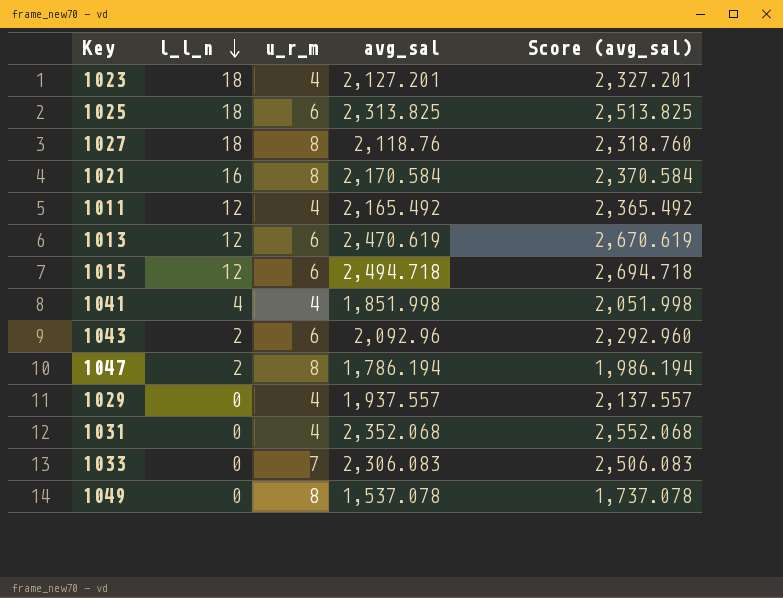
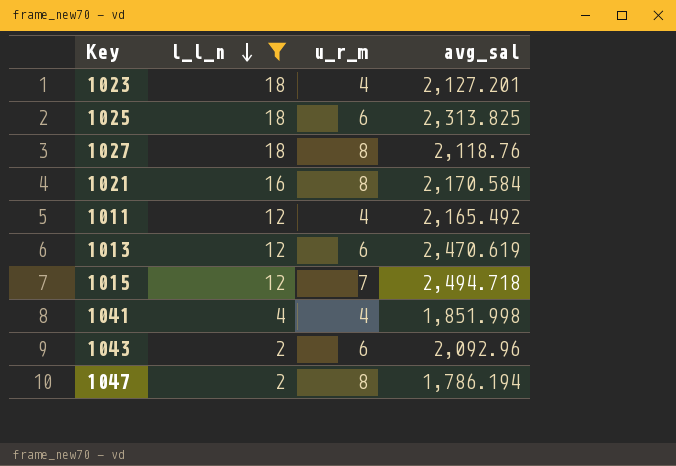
filter: none -> l_l_n != 0
column Score (avg_sal) | formula: [avg_sal] + 200 -> none
1015 | u_r_m: 6 -> 7

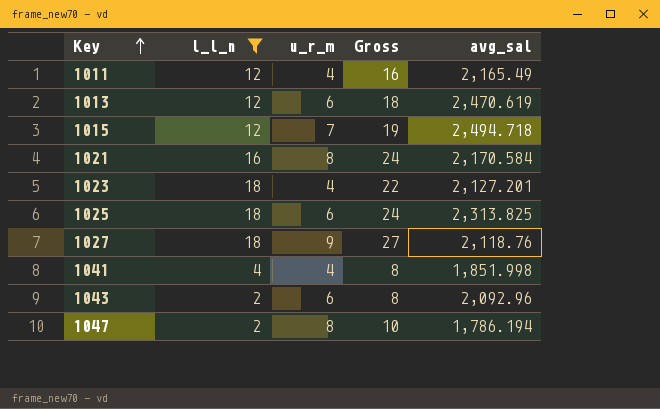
row order: l_l_n descending -> Key ascending
column Gross | formula: none -> [l_l_n] + [u_r_m]
1011 | avg_sal: 2,165.492 -> 2,165.49
1027 | u_r_m: 8 -> 9

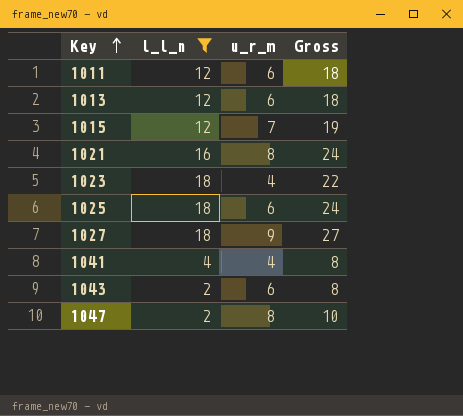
column avg_sal | position: 5 -> none
1011 | u_r_m: 4 -> 6
1011 | Gross: 16 -> 18

